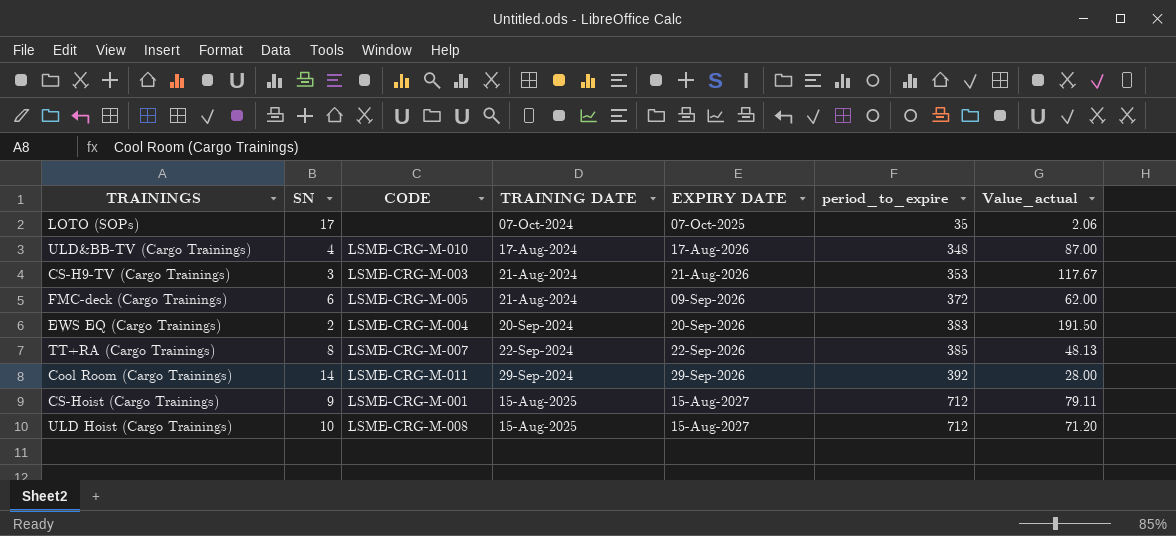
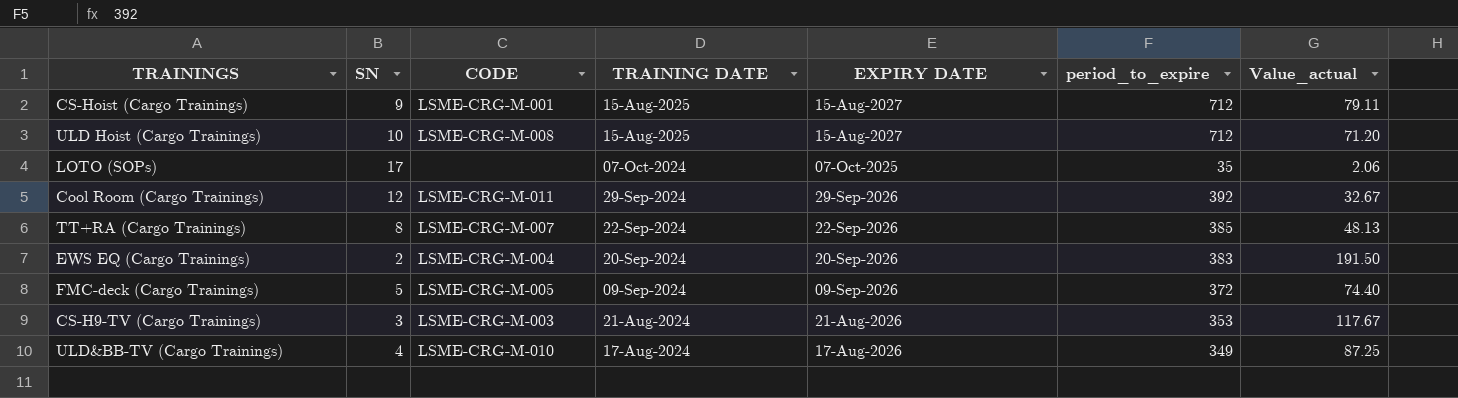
row order: EXPIRY DATE ascending -> TRAINING DATE descending
Cool Room (Cargo Trainings) | SN: 14 -> 12
Cool Room (Cargo Trainings) | Value_actual: 28.00 -> 32.67
FMC-deck (Cargo Trainings) | SN: 6 -> 5
FMC-deck (Cargo Trainings) | TRAINING DATE: 21-Aug-2024 -> 09-Sep-2024
FMC-deck (Cargo Trainings) | Value_actual: 62.00 -> 74.40
ULD&BB-TV (Cargo Trainings) | period_to_expire: 348 -> 349
ULD&BB-TV (Cargo Trainings) | Value_actual: 87.00 -> 87.25

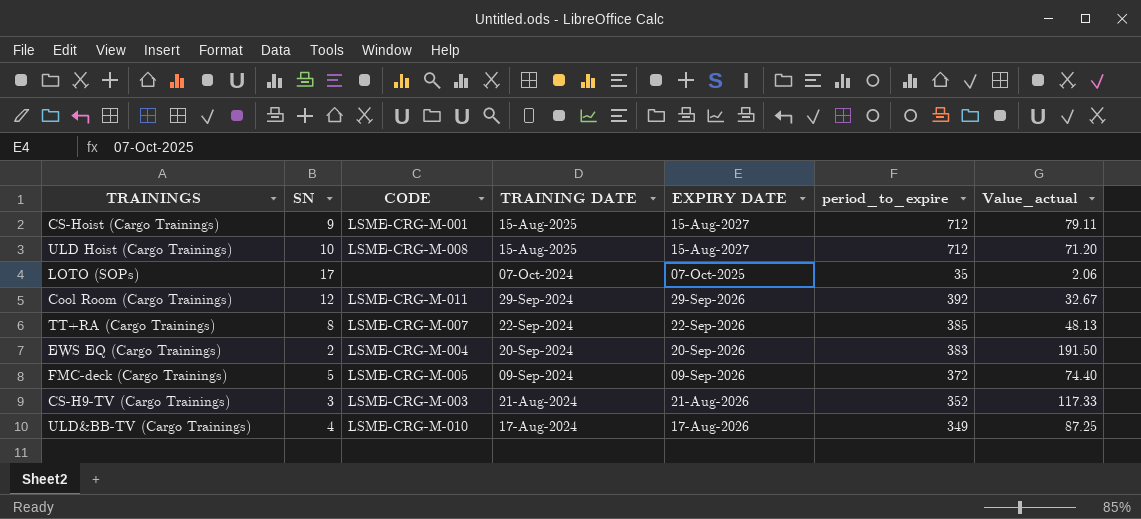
CS-H9-TV (Cargo Trainings) | period_to_expire: 353 -> 352
CS-H9-TV (Cargo Trainings) | Value_actual: 117.67 -> 117.33

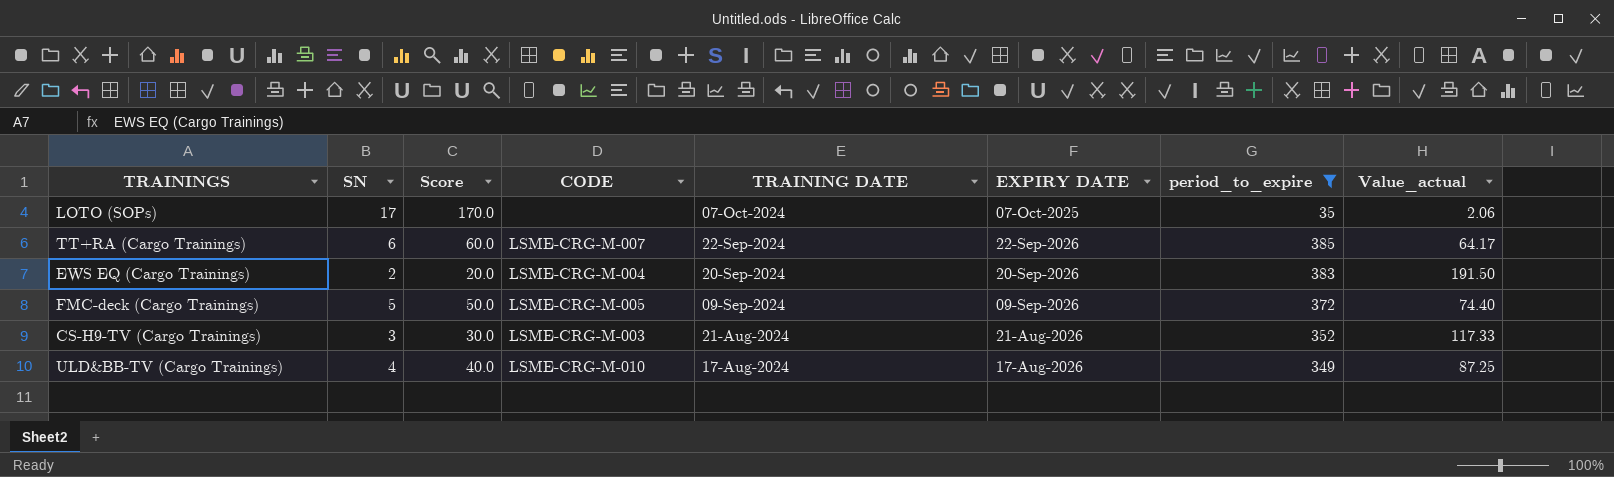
filter: none -> period_to_expire <= 385
column Score | formula: none -> [SN] * 10
TT+RA (Cargo Trainings) | SN: 8 -> 6
TT+RA (Cargo Trainings) | Value_actual: 48.13 -> 64.17

